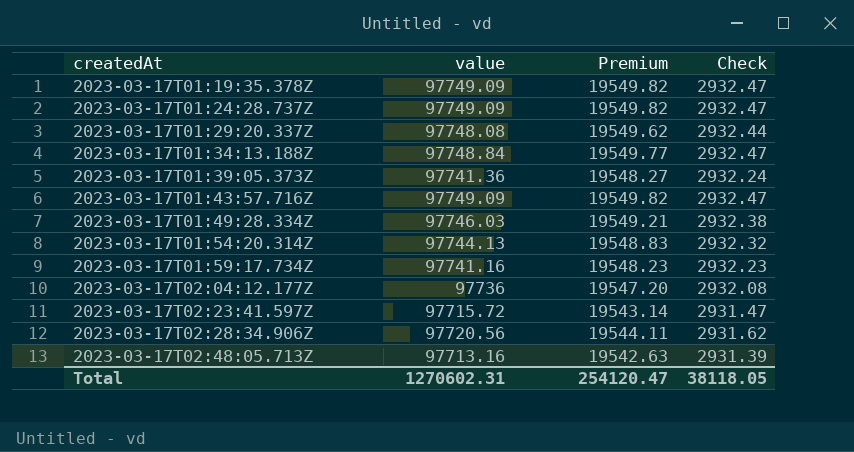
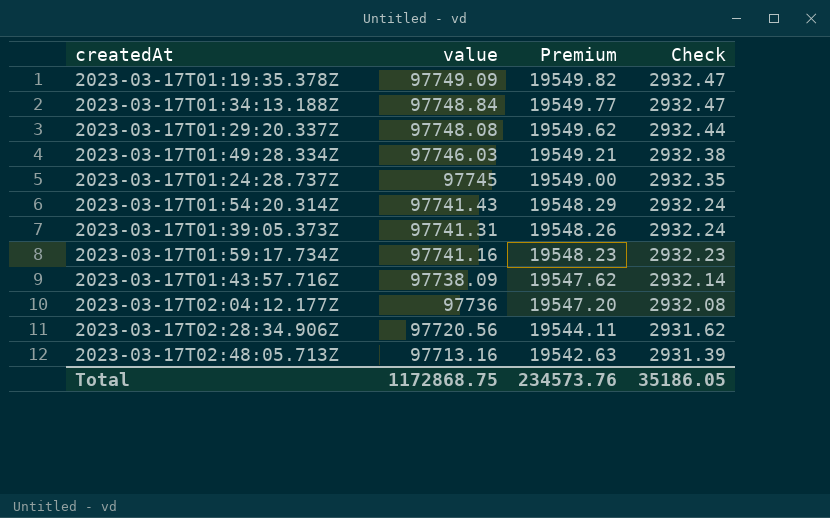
row order: createdAt ascending -> value descending
row 2023-03-17T02:23:41.597Z: 97715.72 | 19543.14 | 2931.47 -> none
2023-03-17T01:24:28.737Z | value: 97749.09 -> 97745
2023-03-17T01:24:28.737Z | Premium: 19549.82 -> 19549.00
2023-03-17T01:24:28.737Z | Check: 2932.47 -> 2932.35
2023-03-17T01:54:20.314Z | value: 97744.13 -> 97741.43
2023-03-17T01:54:20.314Z | Premium: 19548.83 -> 19548.29
2023-03-17T01:54:20.314Z | Check: 2932.32 -> 2932.24
2023-03-17T01:39:05.373Z | value: 97741.36 -> 97741.31
2023-03-17T01:39:05.373Z | Premium: 19548.27 -> 19548.26
2023-03-17T01:43:57.716Z | value: 97749.09 -> 97738.09
2023-03-17T01:43:57.716Z | Premium: 19549.82 -> 19547.62
2023-03-17T01:43:57.716Z | Check: 2932.47 -> 2932.14
Total | value: 1270602.31 -> 1172868.75
Total | Premium: 254120.47 -> 234573.76
Total | Check: 38118.05 -> 35186.05

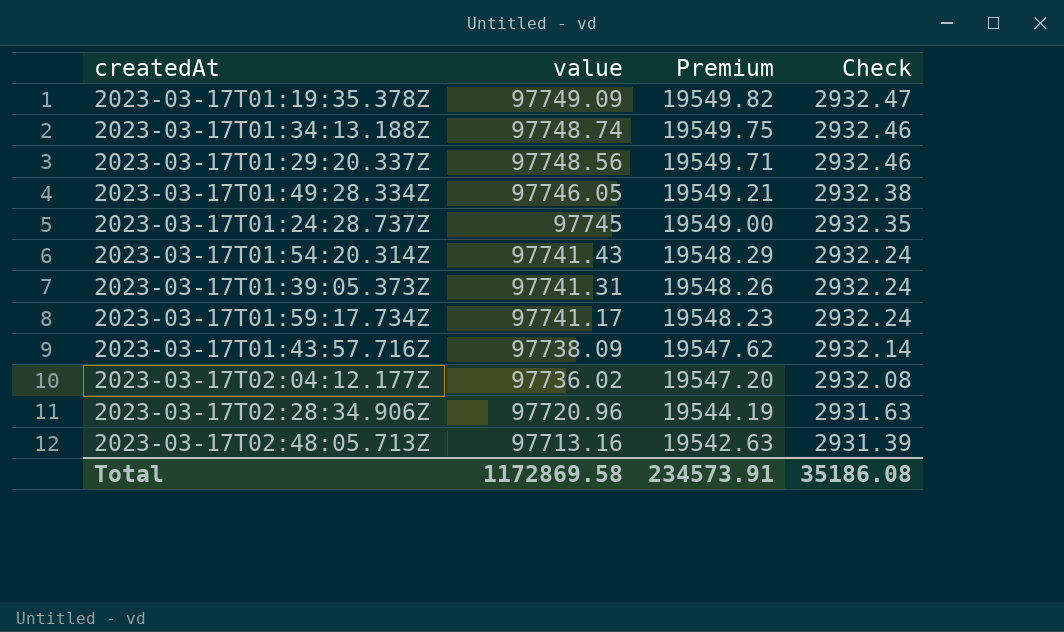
2023-03-17T01:34:13.188Z | value: 97748.84 -> 97748.74
2023-03-17T01:34:13.188Z | Premium: 19549.77 -> 19549.75
2023-03-17T01:34:13.188Z | Check: 2932.47 -> 2932.46
2023-03-17T01:29:20.337Z | value: 97748.08 -> 97748.56
2023-03-17T01:29:20.337Z | Premium: 19549.62 -> 19549.71
2023-03-17T01:29:20.337Z | Check: 2932.44 -> 2932.46
2023-03-17T01:49:28.334Z | value: 97746.03 -> 97746.05
2023-03-17T01:59:17.734Z | value: 97741.16 -> 97741.17
2023-03-17T01:59:17.734Z | Check: 2932.23 -> 2932.24
2023-03-17T02:04:12.177Z | value: 97736 -> 97736.02
2023-03-17T02:28:34.906Z | value: 97720.56 -> 97720.96
2023-03-17T02:28:34.906Z | Premium: 19544.11 -> 19544.19
2023-03-17T02:28:34.906Z | Check: 2931.62 -> 2931.63
Total | value: 1172868.75 -> 1172869.58
Total | Premium: 234573.76 -> 234573.91
Total | Check: 35186.05 -> 35186.08

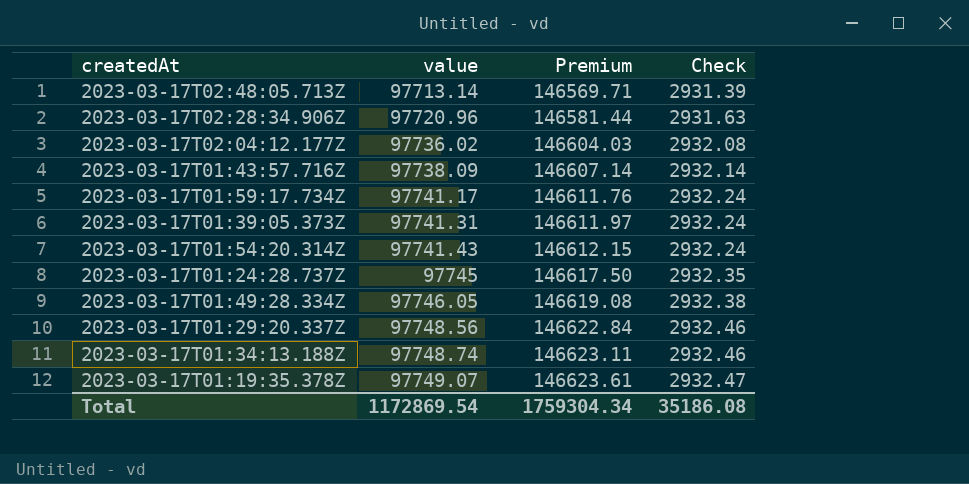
row order: value descending -> value ascending
column Premium | formula: [value] * 0.2 -> [value] * 1.5
2023-03-17T02:48:05.713Z | value: 97713.16 -> 97713.14
2023-03-17T01:19:35.378Z | value: 97749.09 -> 97749.07
Total | value: 1172869.58 -> 1172869.54
Total | Premium: 234573.91 -> 1759304.34

